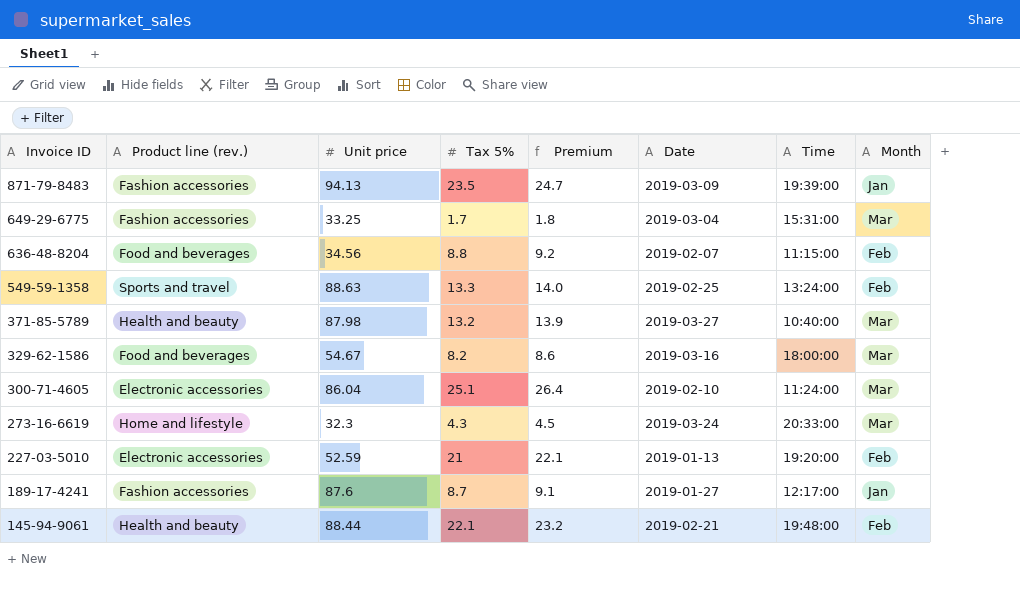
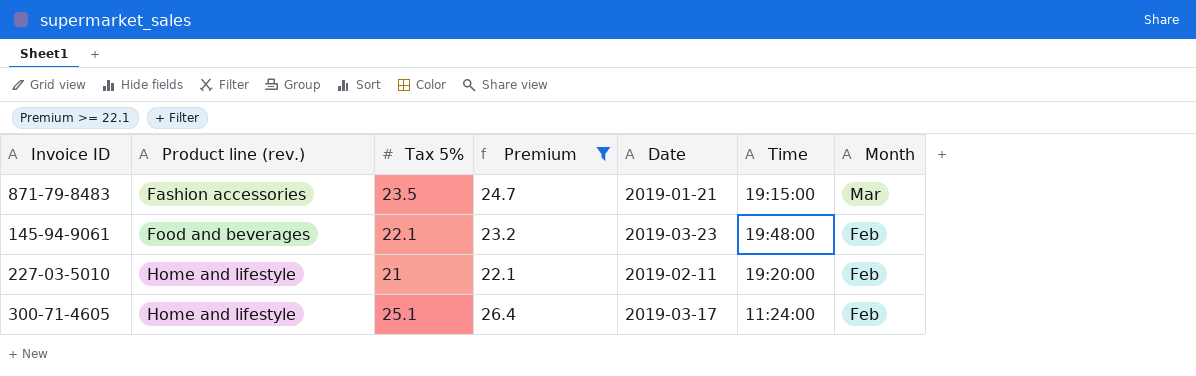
filter: none -> Premium >= 22.1
row order: Invoice ID descending -> Product line (rev.) ascending
column Unit price | position: 3 -> none
871-79-8483 | Date: 2019-03-09 -> 2019-01-21
871-79-8483 | Time: 19:39:00 -> 19:15:00
871-79-8483 | Month: Jan -> Mar
145-94-9061 | Product line (rev.): Health and beauty -> Food and beverages
145-94-9061 | Date: 2019-02-21 -> 2019-03-23
227-03-5010 | Product line (rev.): Electronic accessories -> Home and lifestyle
227-03-5010 | Date: 2019-01-13 -> 2019-02-11
300-71-4605 | Product line (rev.): Electronic accessories -> Home and lifestyle
300-71-4605 | Date: 2019-02-10 -> 2019-03-17
300-71-4605 | Month: Mar -> Feb

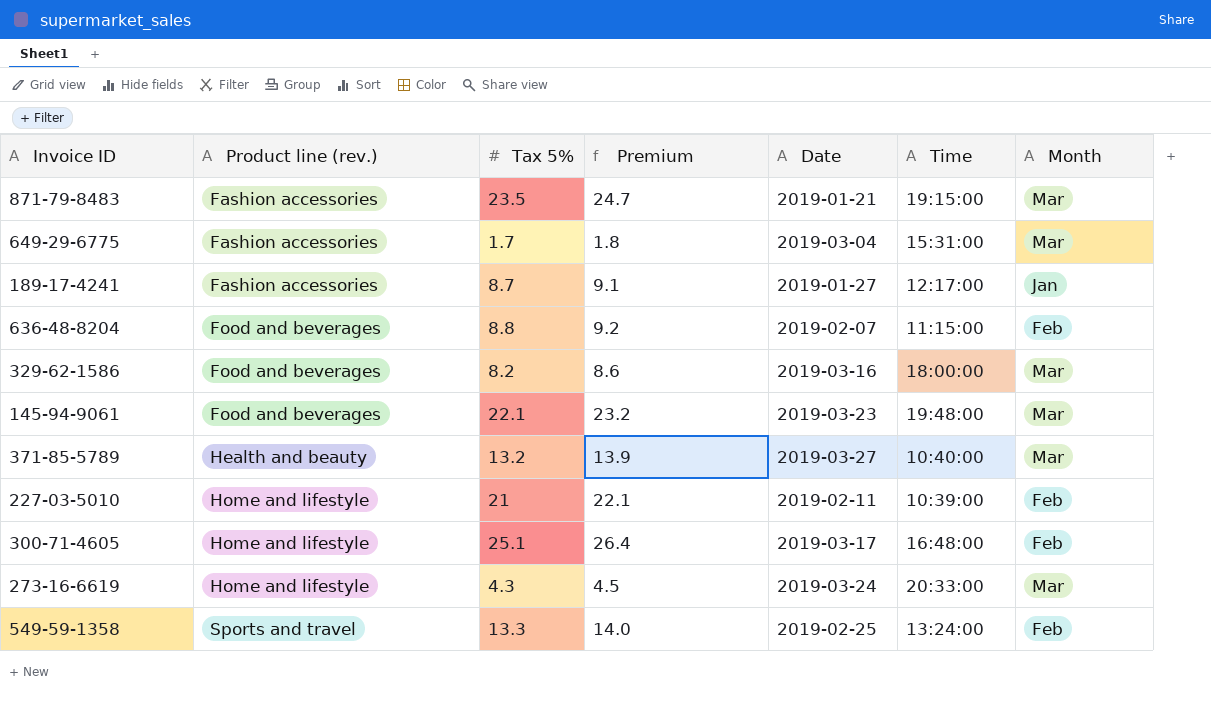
filter: Premium >= 22.1 -> none
145-94-9061 | Month: Feb -> Mar
227-03-5010 | Time: 19:20:00 -> 10:39:00
300-71-4605 | Time: 11:24:00 -> 16:48:00

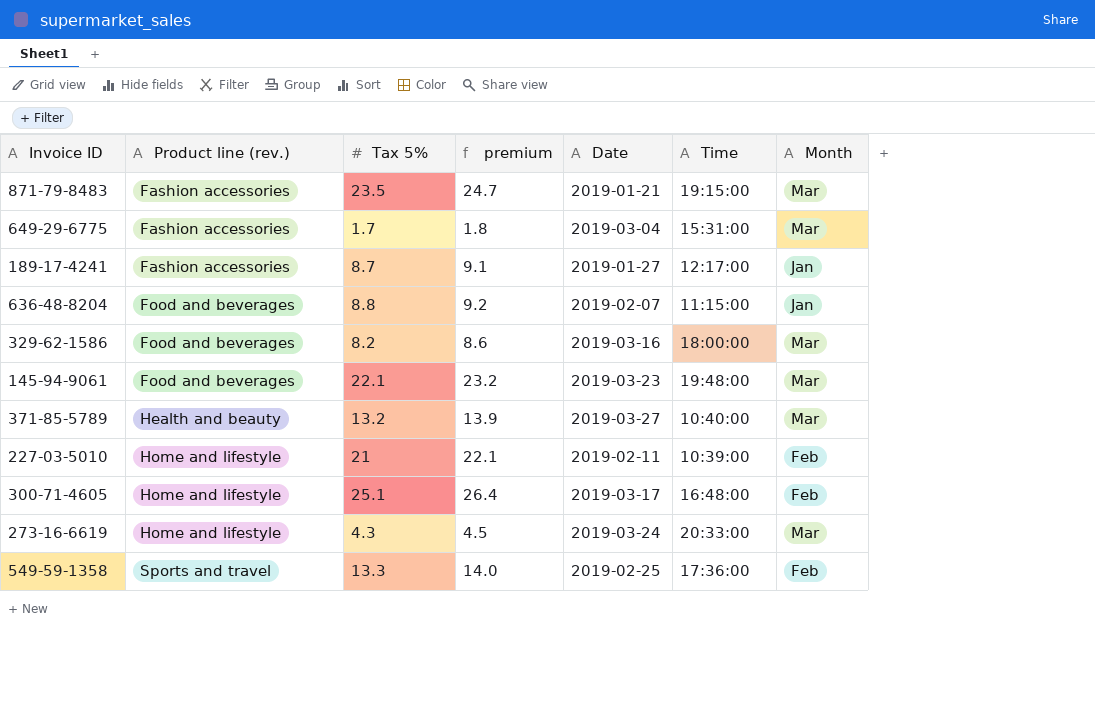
column name: Premium -> premium
636-48-8204 | Month: Feb -> Jan
549-59-1358 | Time: 13:24:00 -> 17:36:00

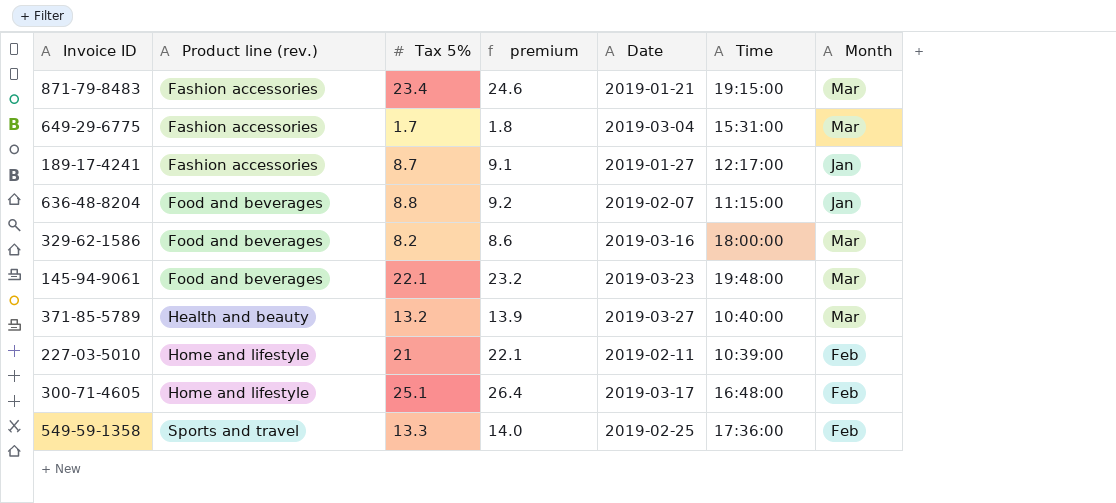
row 273-16-6619: Home and lifestyle | 4.3 | 4.5 | 2019-03-24 | 20:33:00 | Mar -> none
871-79-8483 | Tax 5%: 23.5 -> 23.4
871-79-8483 | premium: 24.7 -> 24.6

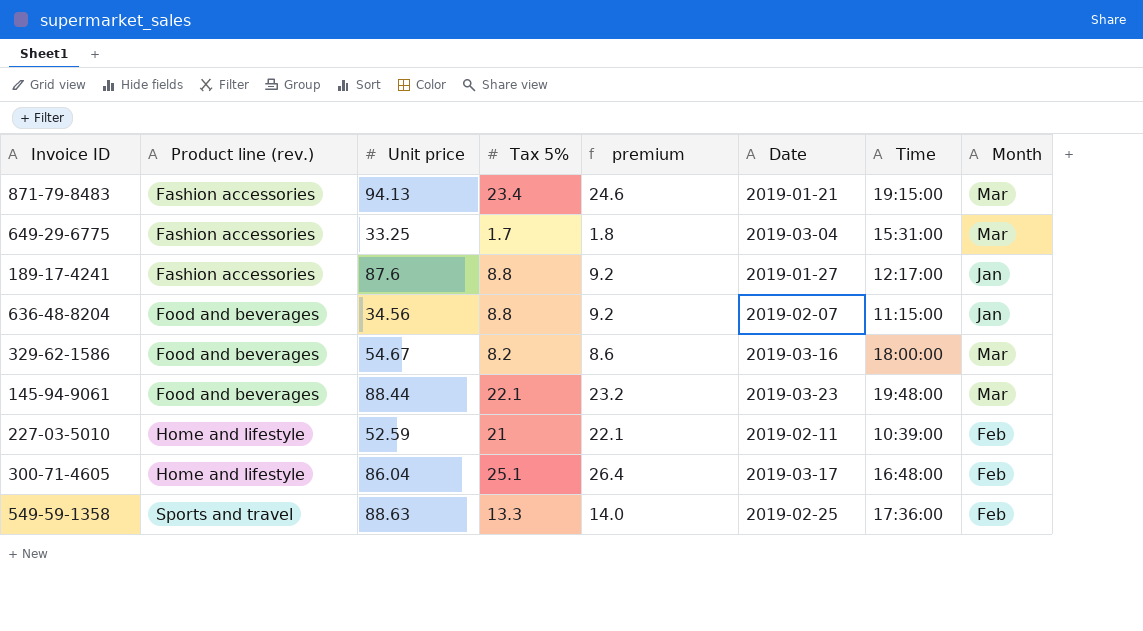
column Unit price | position: none -> 3
row 371-85-5789: Health and beauty | 13.2 | 13.9 | 2019-03-27 | 10:40:00 | Mar -> none
189-17-4241 | Tax 5%: 8.7 -> 8.8
189-17-4241 | premium: 9.1 -> 9.2

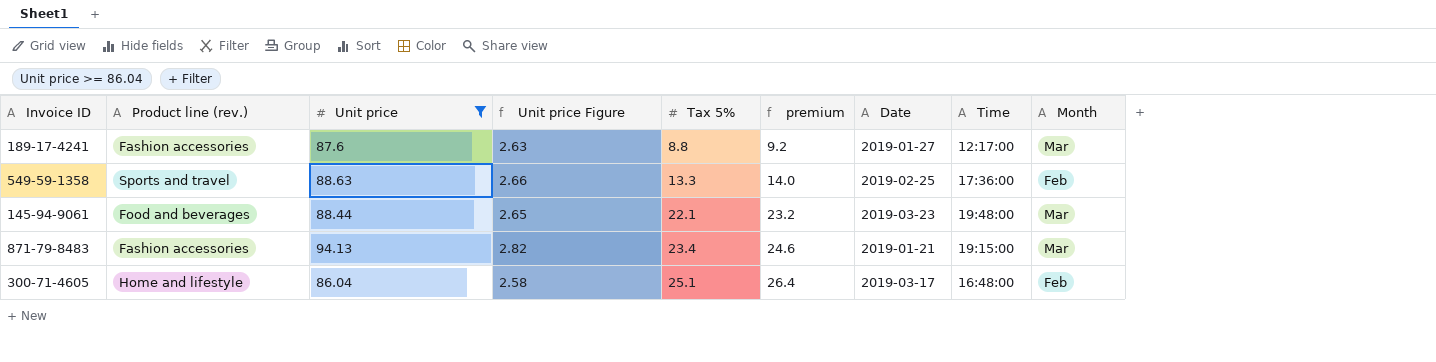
filter: none -> Unit price >= 86.04
row order: Product line (rev.) ascending -> Tax 5% ascending
column Unit price Figure | formula: none -> [Unit price] * 0.03
189-17-4241 | Month: Jan -> Mar

